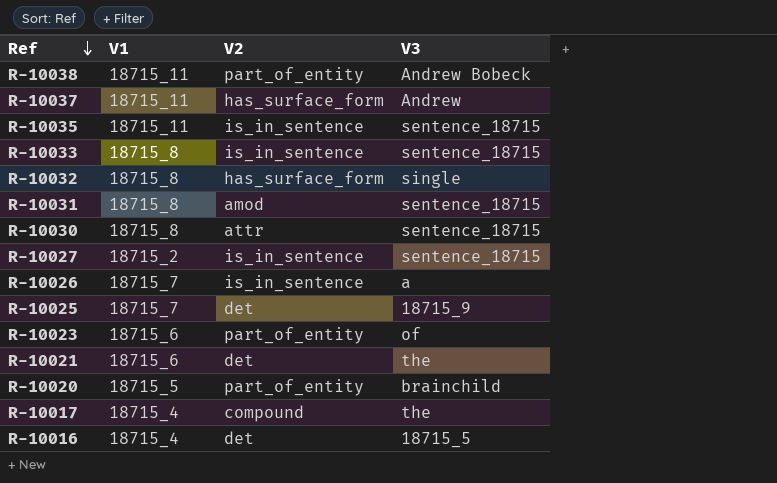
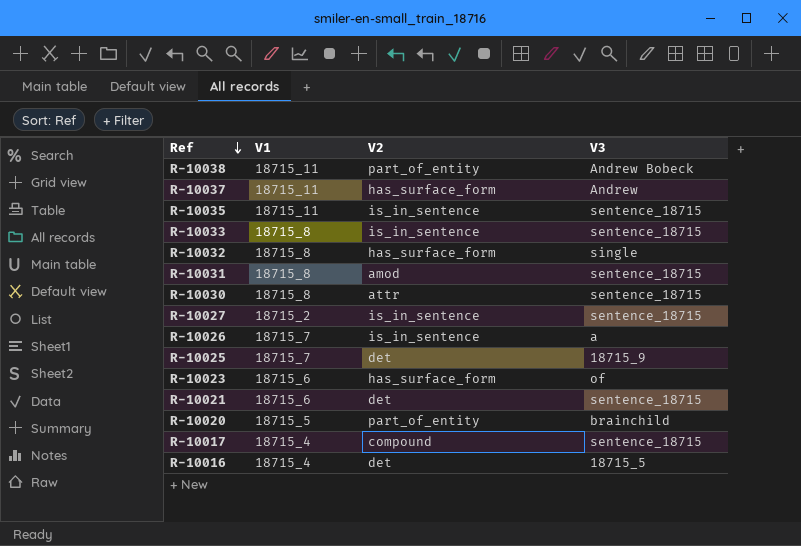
R-10023 | V2: part_of_entity -> has_surface_form
R-10021 | V3: the -> sentence_18715
R-10017 | V3: the -> sentence_18715

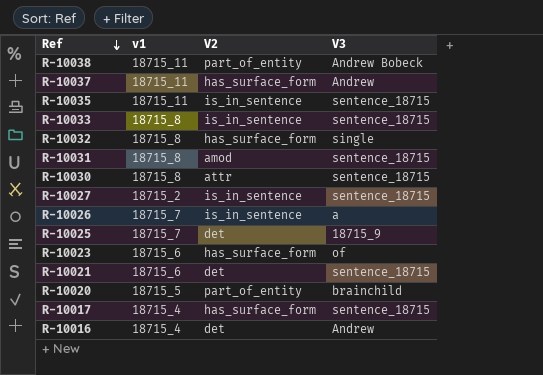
column name: V1 -> v1
R-10017 | V2: compound -> has_surface_form
R-10016 | V3: 18715_5 -> Andrew

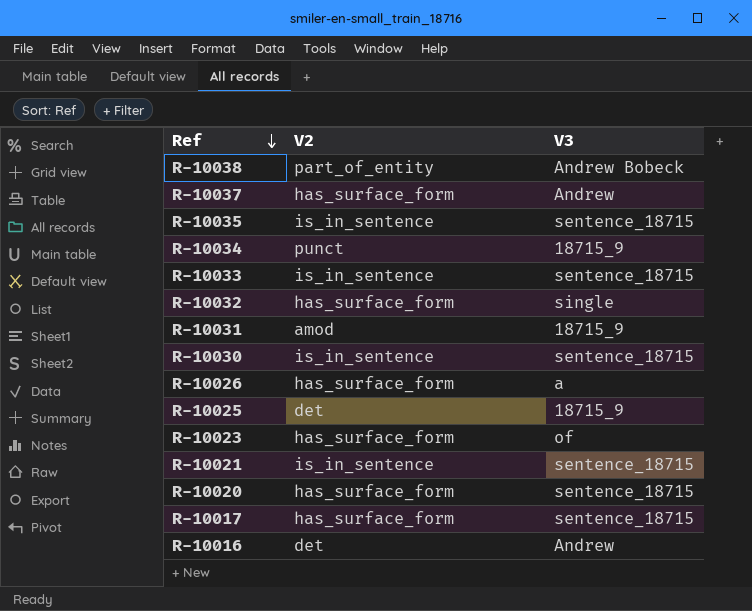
column v1 | position: 2 -> none
row R-10027: 18715_2 | is_in_sentence | sentence_18715 -> none
row R-10034: none -> punct | 18715_9
R-10031 | V3: sentence_18715 -> 18715_9
R-10030 | V2: attr -> is_in_sentence
R-10026 | V2: is_in_sentence -> has_surface_form
R-10021 | V2: det -> is_in_sentence
R-10020 | V2: part_of_entity -> has_surface_form
R-10020 | V3: brainchild -> sentence_18715

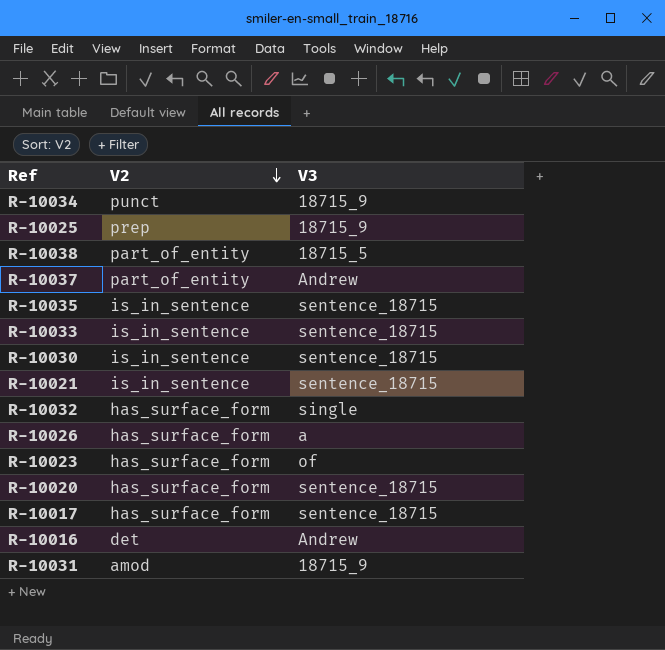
row order: Ref descending -> V2 descending
R-10025 | V2: det -> prep
R-10038 | V3: Andrew Bobeck -> 18715_5
R-10037 | V2: has_surface_form -> part_of_entity

